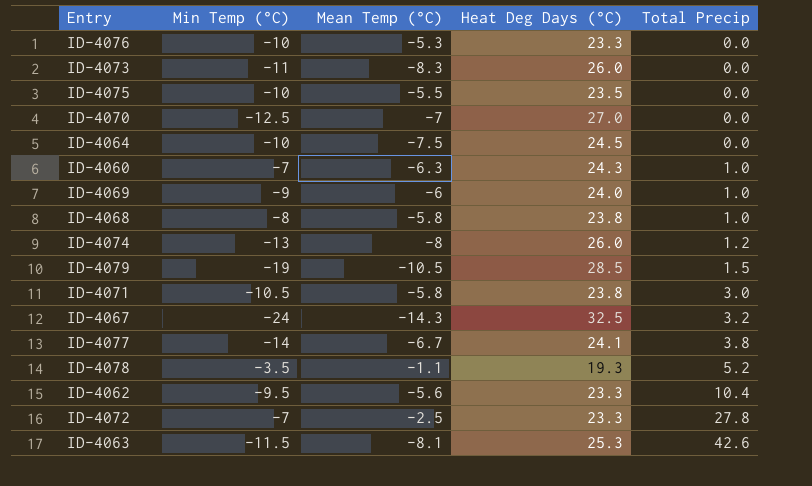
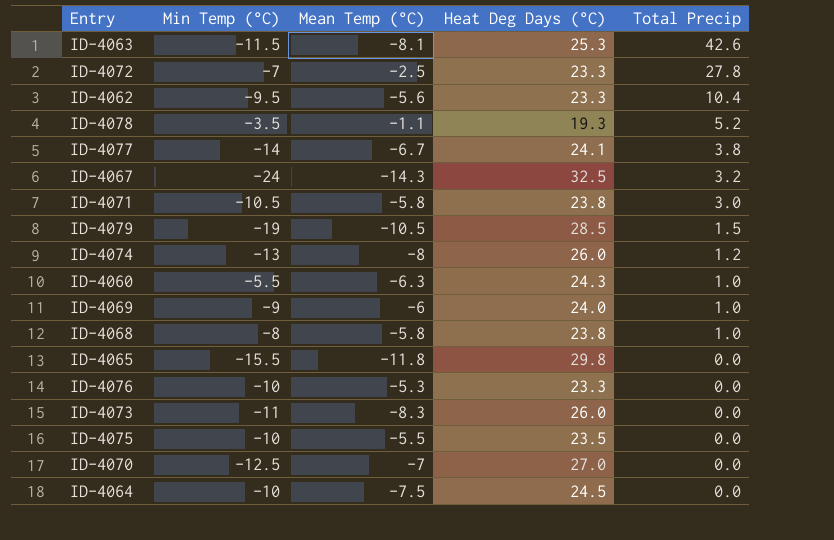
row order: Total Precip ascending -> Total Precip descending
ID-4060 | Min Temp (°C): -7 -> -5.5
row ID-4065: none -> -15.5 | -11.8 | 29.8 | 0.0

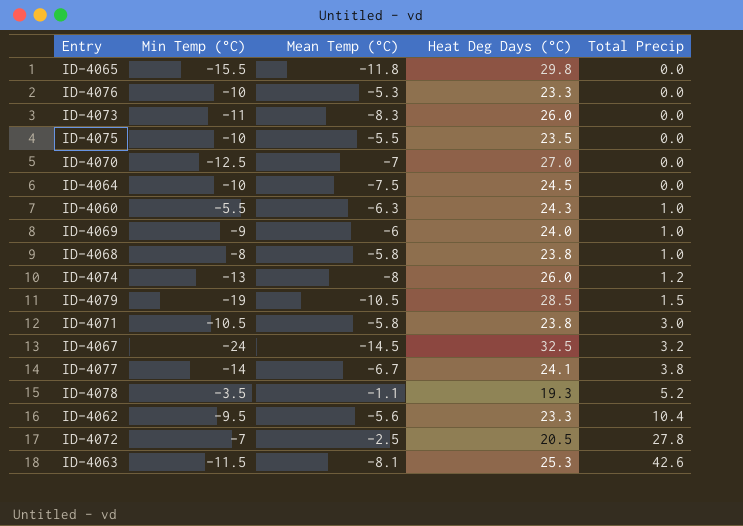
row order: Total Precip descending -> Total Precip ascending
ID-4067 | Mean Temp (°C): -14.3 -> -14.5
ID-4072 | Heat Deg Days (°C): 23.3 -> 20.5

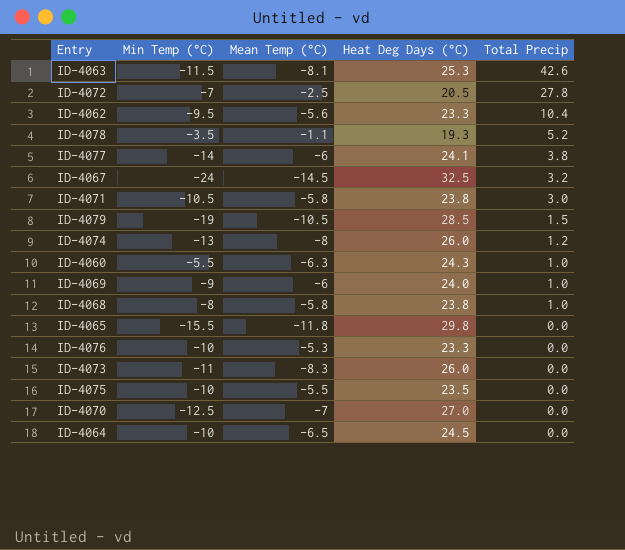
row order: Total Precip ascending -> Total Precip descending
ID-4077 | Mean Temp (°C): -6.7 -> -6
ID-4064 | Mean Temp (°C): -7.5 -> -6.5

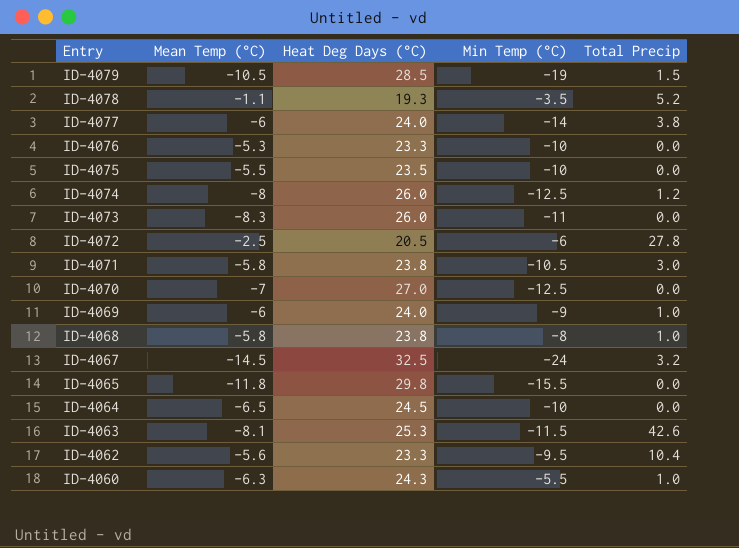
row order: Total Precip descending -> Entry descending
column Min Temp (°C) | position: 2 -> 4
ID-4077 | Heat Deg Days (°C): 24.1 -> 24.0
ID-4074 | Min Temp (°C): -13 -> -12.5
ID-4072 | Min Temp (°C): -7 -> -6

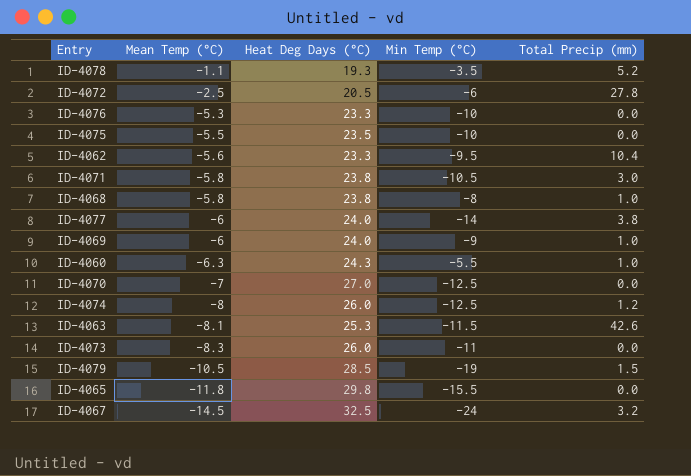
row order: Entry descending -> Mean Temp (°C) descending
column name: Total Precip -> Total Precip (mm)
row ID-4064: -6.5 | 24.5 | -10 | 0.0 -> none

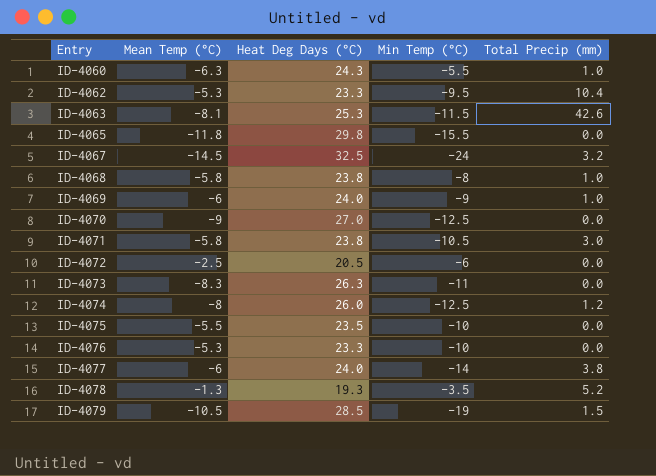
row order: Mean Temp (°C) descending -> Entry ascending
ID-4062 | Mean Temp (°C): -5.6 -> -5.3
ID-4070 | Mean Temp (°C): -7 -> -9
ID-4072 | Total Precip (mm): 27.8 -> 0.0
ID-4073 | Heat Deg Days (°C): 26.0 -> 26.3
ID-4078 | Mean Temp (°C): -1.1 -> -1.3

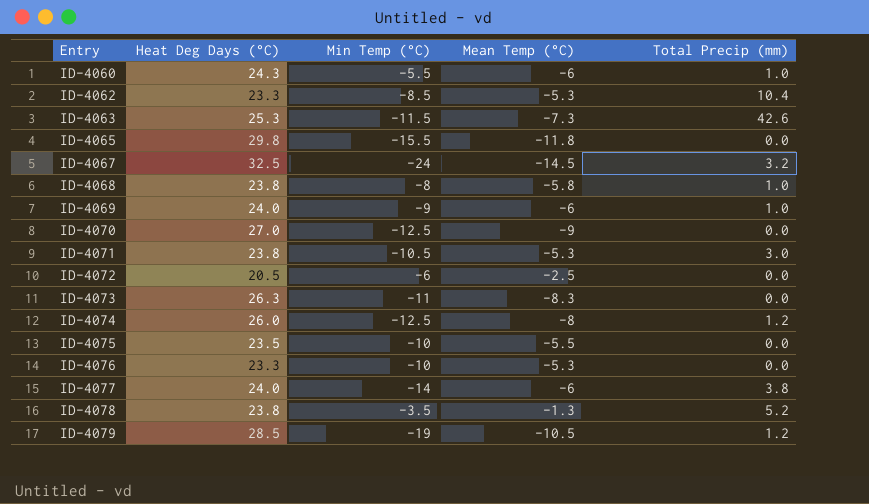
column Mean Temp (°C) | position: 2 -> 4
ID-4060 | Mean Temp (°C): -6.3 -> -6
ID-4062 | Min Temp (°C): -9.5 -> -8.5
ID-4063 | Mean Temp (°C): -8.1 -> -7.3
ID-4071 | Mean Temp (°C): -5.8 -> -5.3
ID-4078 | Heat Deg Days (°C): 19.3 -> 23.8
ID-4079 | Total Precip (mm): 1.5 -> 1.2

